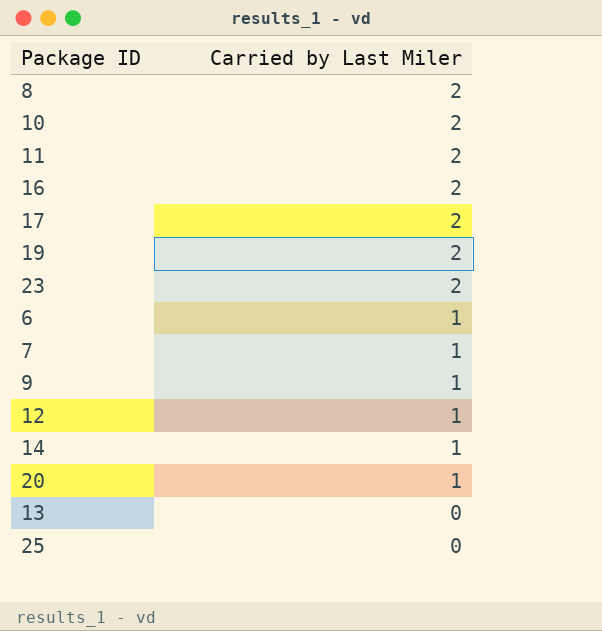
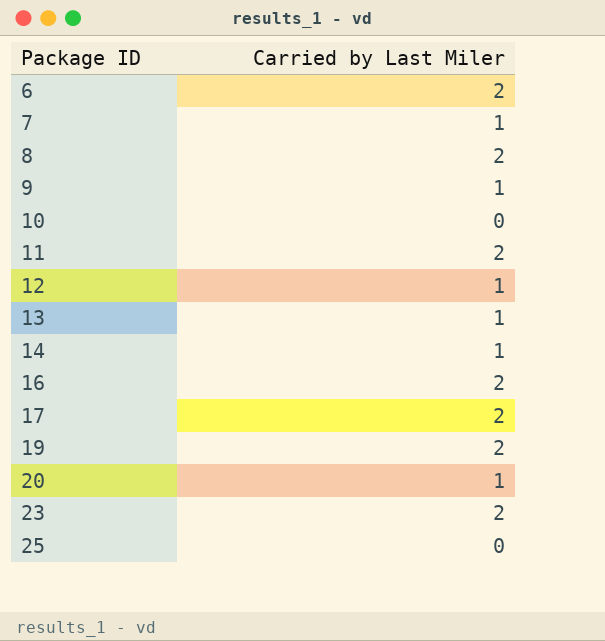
row order: Carried by Last Miler descending -> Package ID ascending
6 | Carried by Last Miler: 1 -> 2
10 | Carried by Last Miler: 2 -> 0
13 | Carried by Last Miler: 0 -> 1

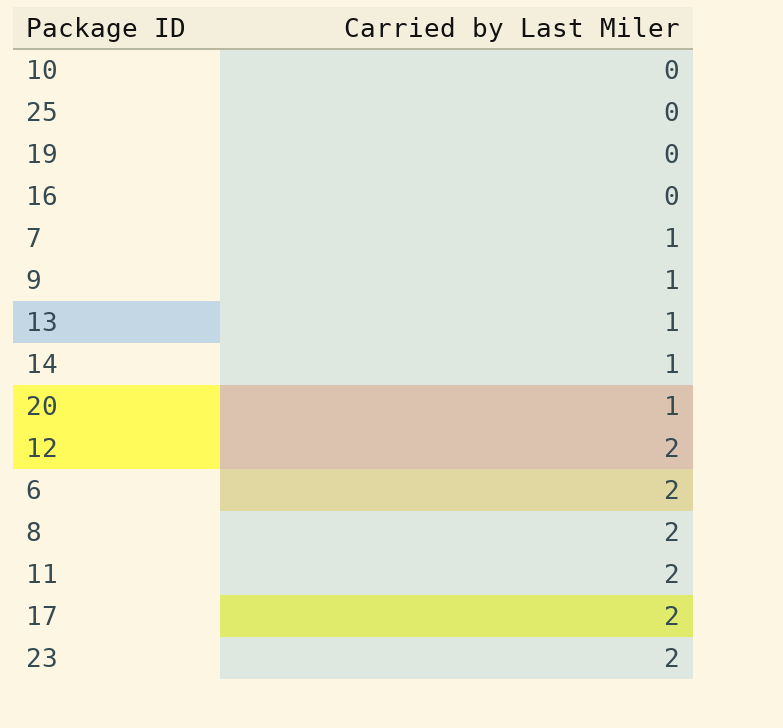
row order: Package ID ascending -> Carried by Last Miler ascending
19 | Carried by Last Miler: 2 -> 0
16 | Carried by Last Miler: 2 -> 0
12 | Carried by Last Miler: 1 -> 2

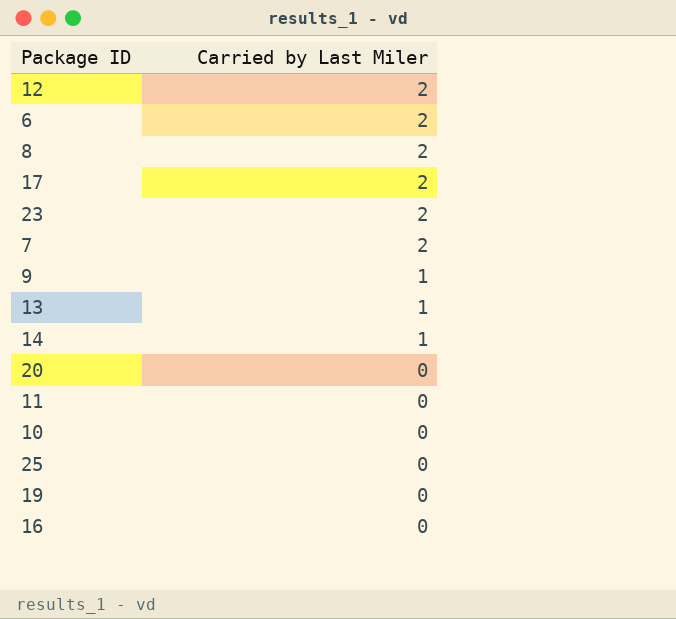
row order: Carried by Last Miler ascending -> Carried by Last Miler descending
7 | Carried by Last Miler: 1 -> 2
20 | Carried by Last Miler: 1 -> 0
11 | Carried by Last Miler: 2 -> 0

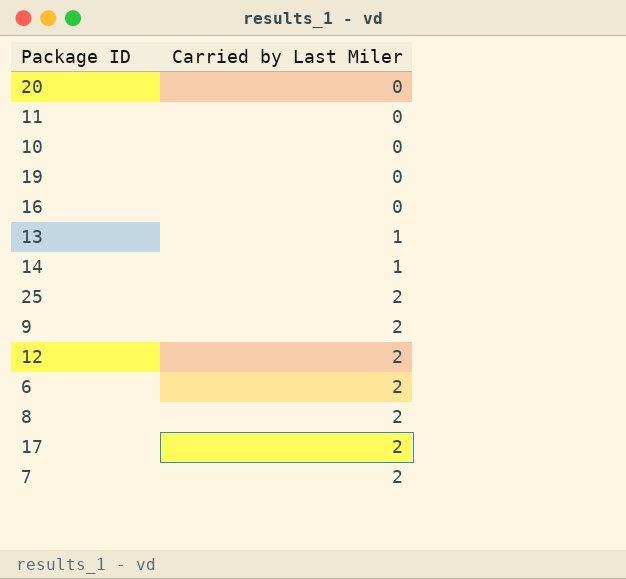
row order: Carried by Last Miler descending -> Carried by Last Miler ascending
row 23: 2 -> none
25 | Carried by Last Miler: 0 -> 2
9 | Carried by Last Miler: 1 -> 2

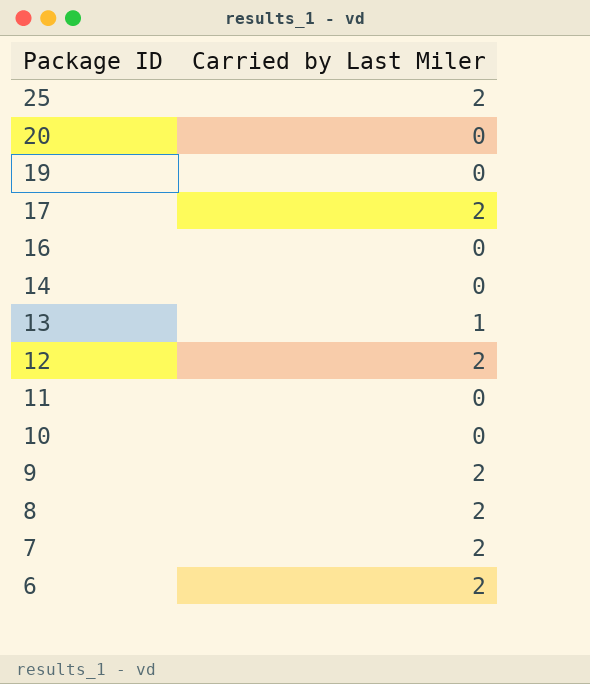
row order: Carried by Last Miler ascending -> Package ID descending
14 | Carried by Last Miler: 1 -> 0

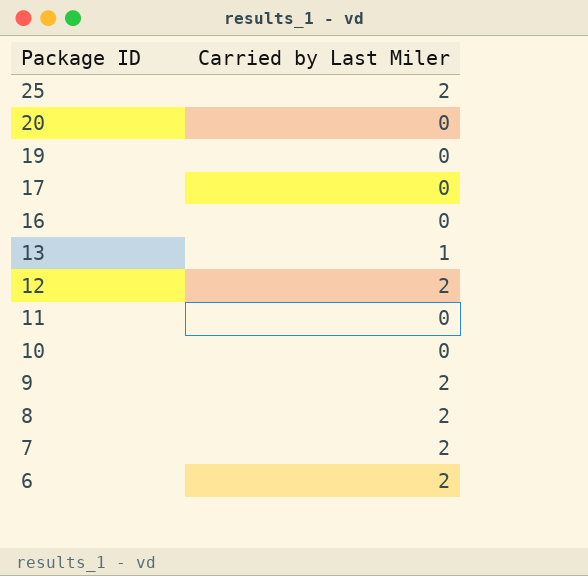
row 14: 0 -> none
17 | Carried by Last Miler: 2 -> 0

